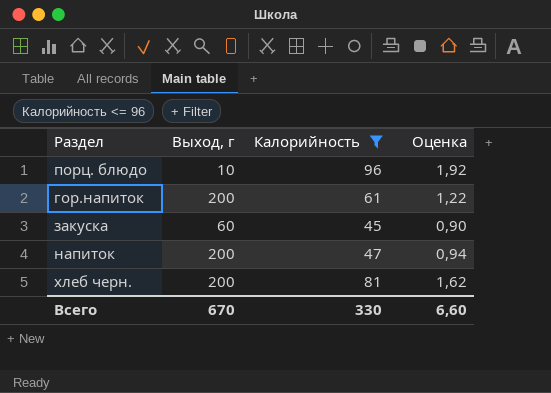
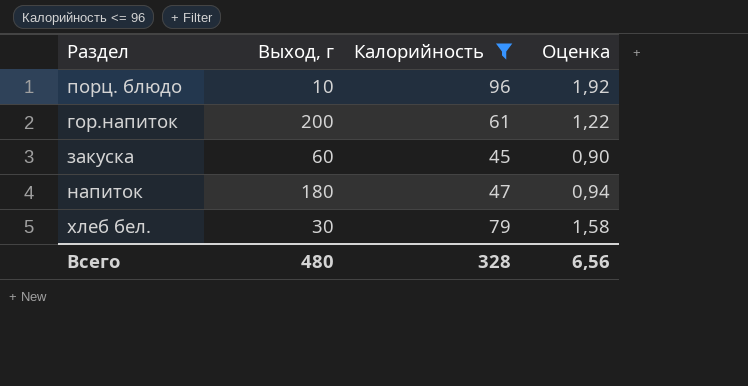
row хлеб черн.: 200 | 81 | 1,62 -> none
напиток | Выход, г: 200 -> 180
row хлеб бел.: none -> 30 | 79 | 1,58
Всего | Выход, г: 670 -> 480
Всего | Калорийность: 330 -> 328
Всего | Оценка: 6,60 -> 6,56

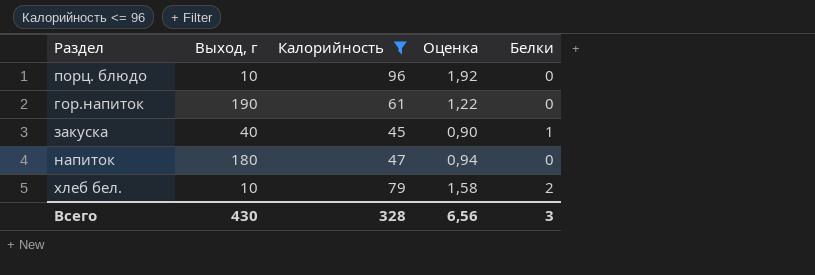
column Белки | position: none -> 5
гор.напиток | Выход, г: 200 -> 190
закуска | Выход, г: 60 -> 40
хлеб бел. | Выход, г: 30 -> 10
Всего | Выход, г: 480 -> 430

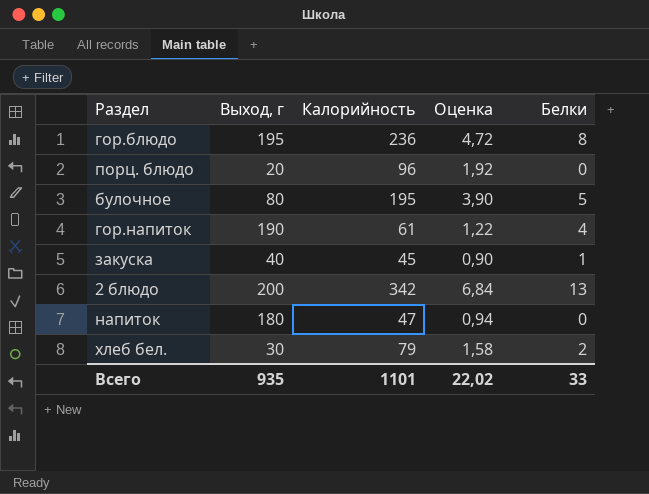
filter: Калорийность <= 96 -> none
порц. блюдо | Выход, г: 10 -> 20
гор.напиток | Белки: 0 -> 4
хлеб бел. | Выход, г: 10 -> 30
Всего | Выход, г: 430 -> 935
Всего | Калорийность: 328 -> 1101
Всего | Оценка: 6,56 -> 22,02
Всего | Белки: 3 -> 33

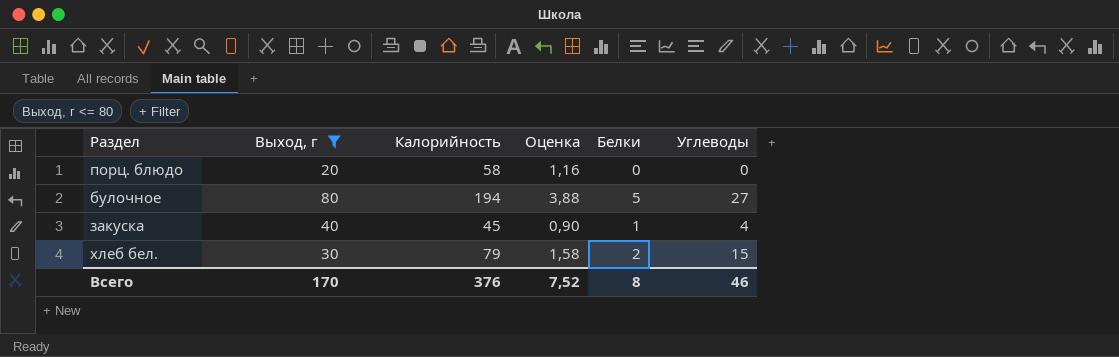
filter: none -> Выход, г <= 80
column Углеводы | position: none -> 6
порц. блюдо | Калорийность: 96 -> 58
порц. блюдо | Оценка: 1,92 -> 1,16
булочное | Калорийность: 195 -> 194
булочное | Оценка: 3,90 -> 3,88
Всего | Выход, г: 935 -> 170
Всего | Калорийность: 1101 -> 376
Всего | Оценка: 22,02 -> 7,52
Всего | Белки: 33 -> 8

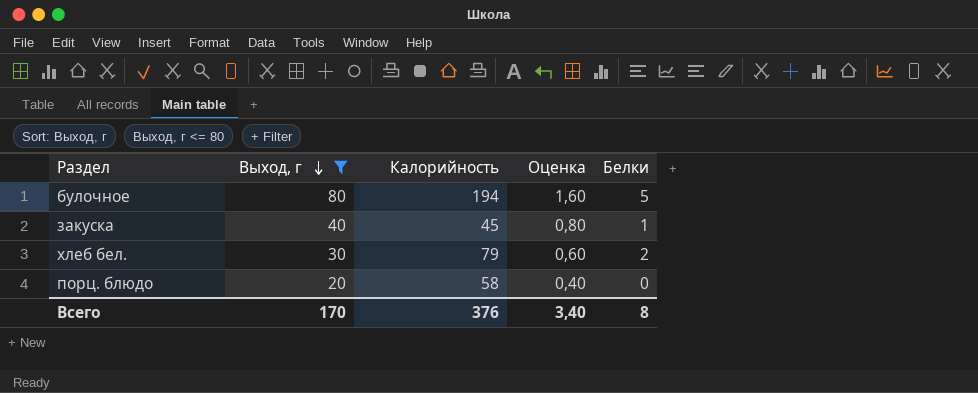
row order: none -> Выход, г descending
column Углеводы | position: 6 -> none
column Оценка | formula: [Калорийность] * 0,02 -> [Выход, г] * 0,02
Всего | Оценка: 7,52 -> 3,40

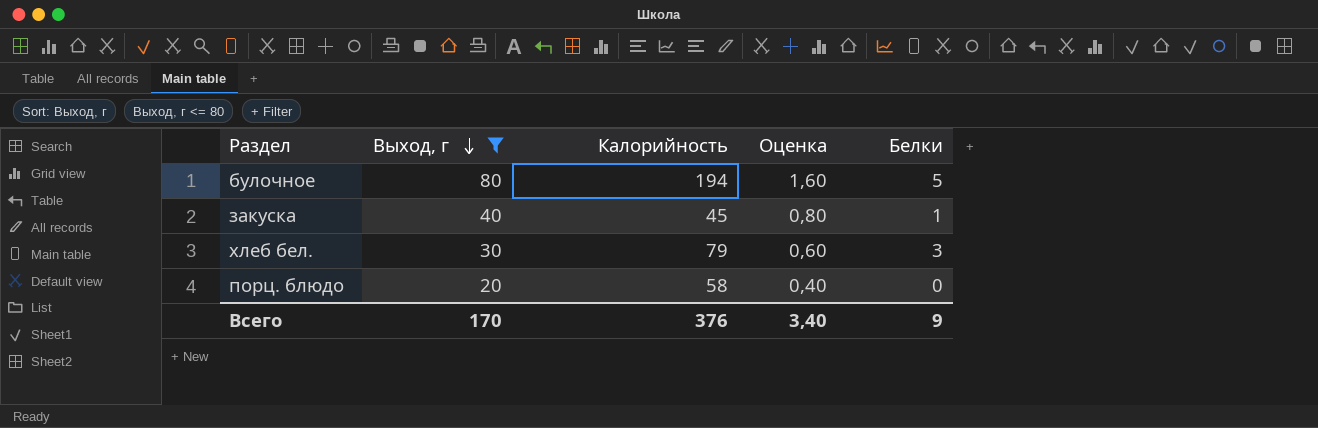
хлеб бел. | Белки: 2 -> 3
Всего | Белки: 8 -> 9

